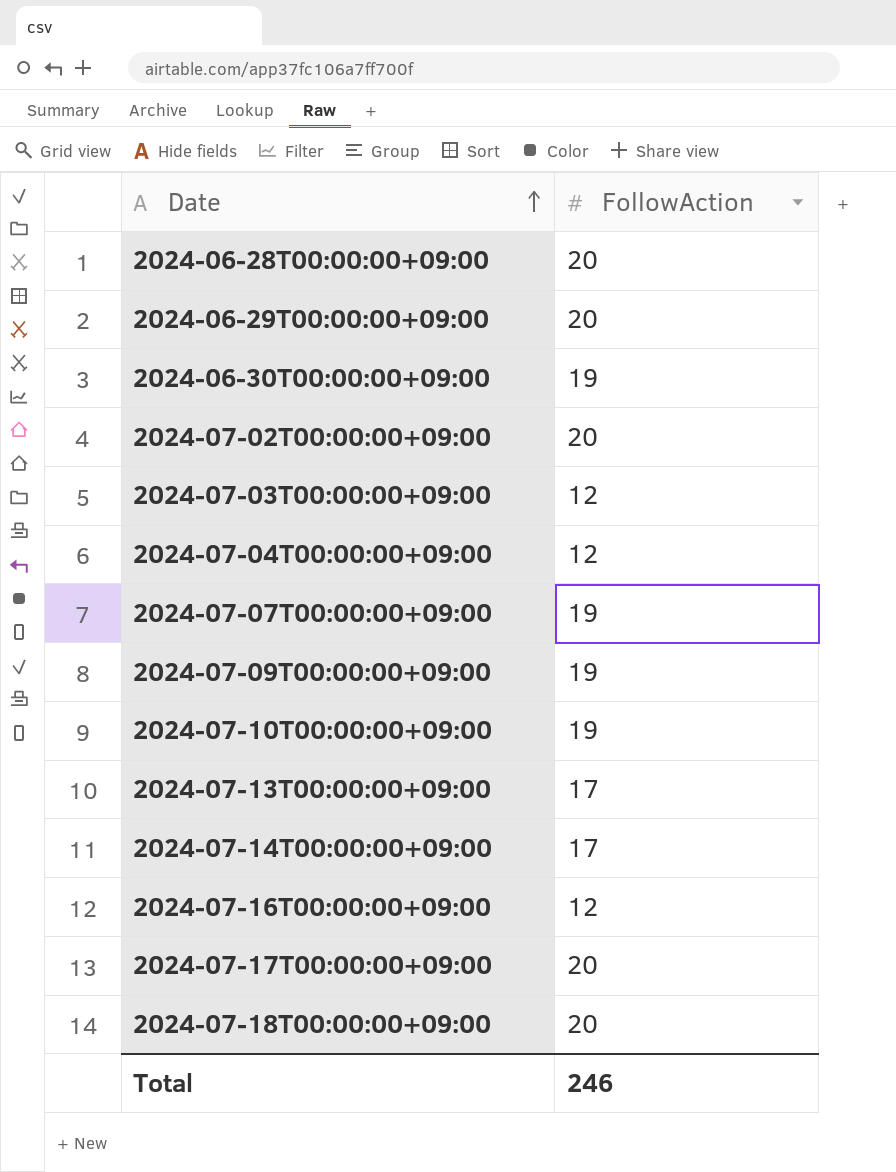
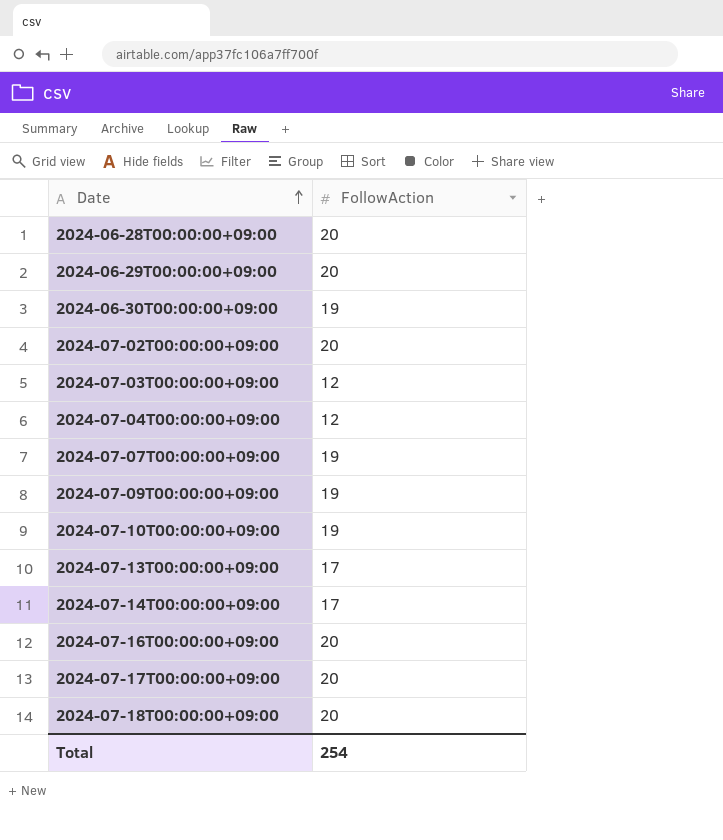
2024-07-16T00:00:00+09:00 | FollowAction: 12 -> 20
Total | FollowAction: 246 -> 254

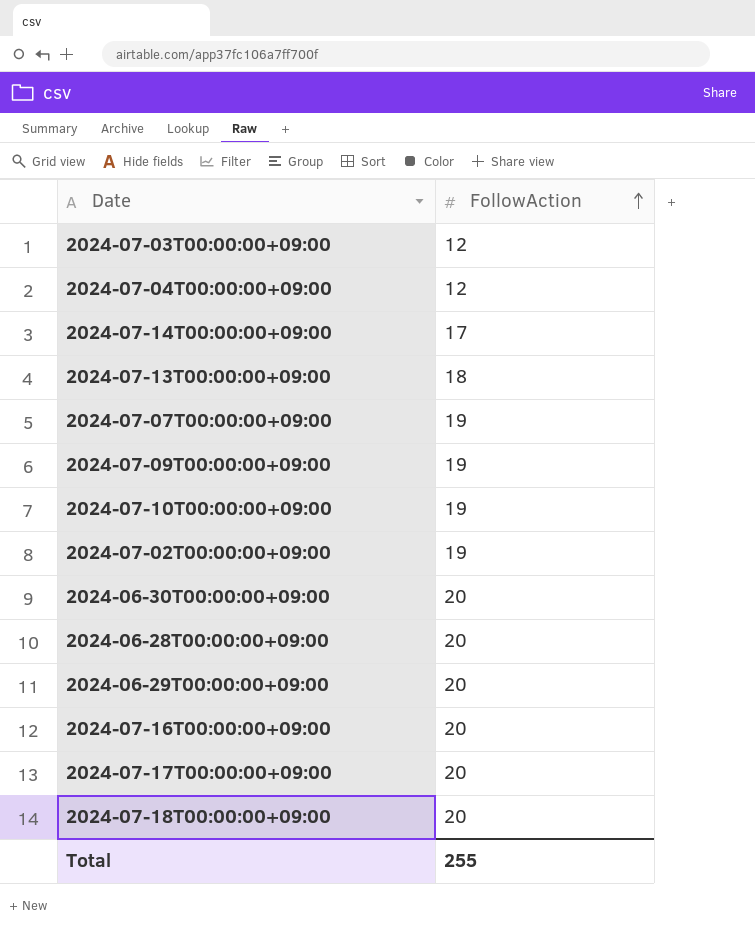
row order: Date ascending -> FollowAction ascending
2024-07-13T00:00:00+09:00 | FollowAction: 17 -> 18
2024-07-02T00:00:00+09:00 | FollowAction: 20 -> 19
2024-06-30T00:00:00+09:00 | FollowAction: 19 -> 20
Total | FollowAction: 254 -> 255

